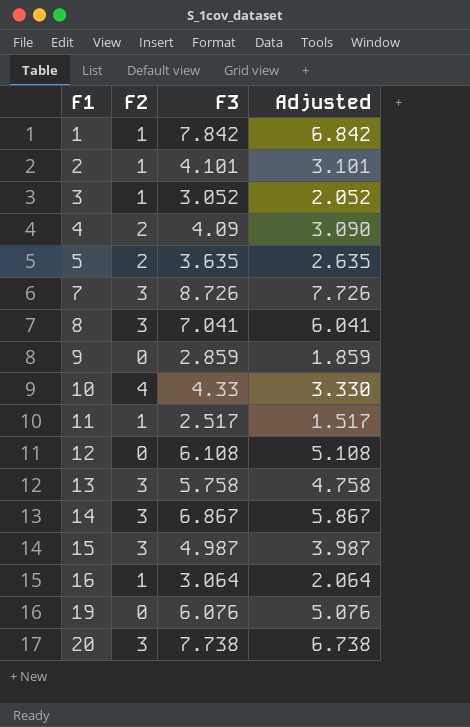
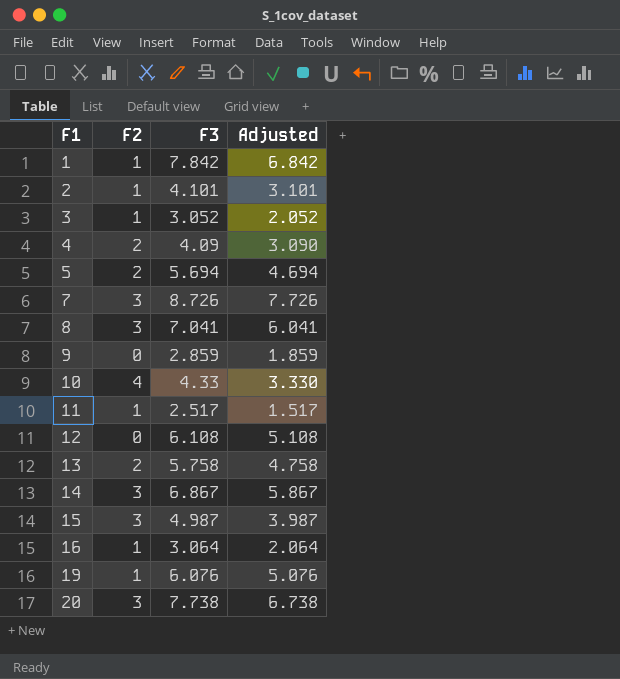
5 | F3: 3.635 -> 5.694
5 | Adjusted: 2.635 -> 4.694
13 | F2: 3 -> 2
19 | F2: 0 -> 1

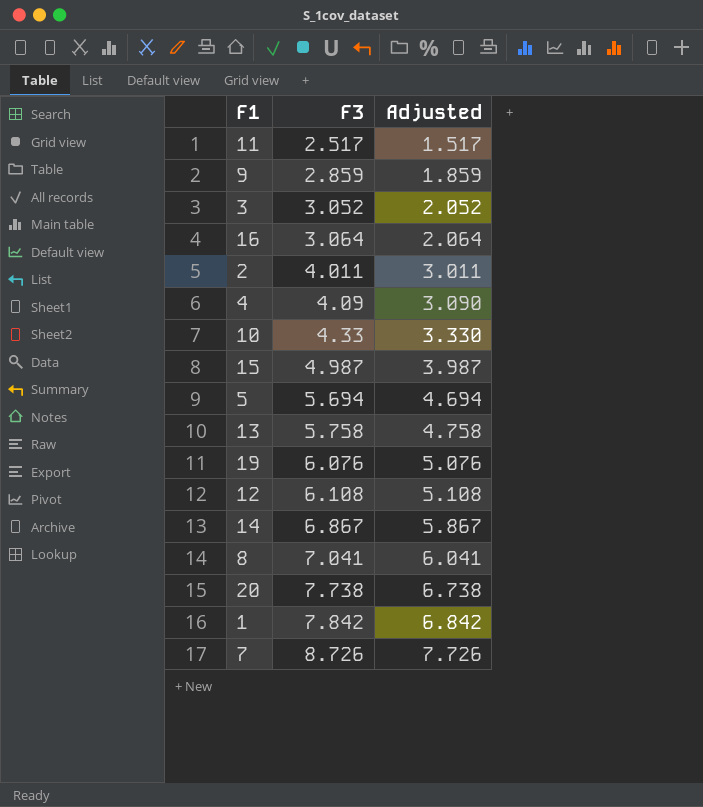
row order: F1 ascending -> F3 ascending
column F2 | position: 2 -> none
2 | F3: 4.101 -> 4.011
2 | Adjusted: 3.101 -> 3.011

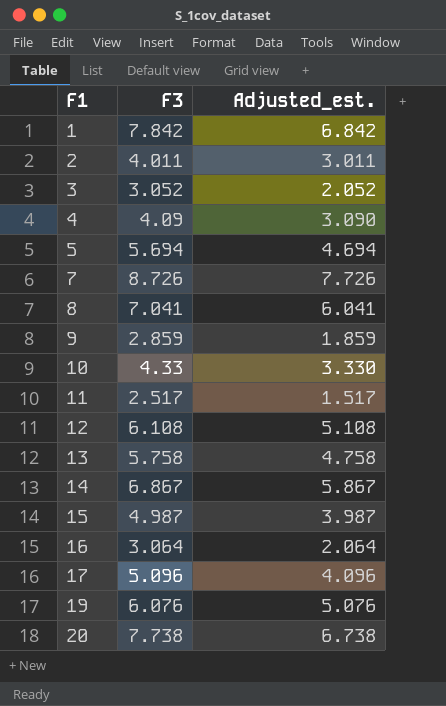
row order: F3 ascending -> F1 ascending
column name: Adjusted -> Adjusted_est.
row 17: none -> 5.096 | 4.096

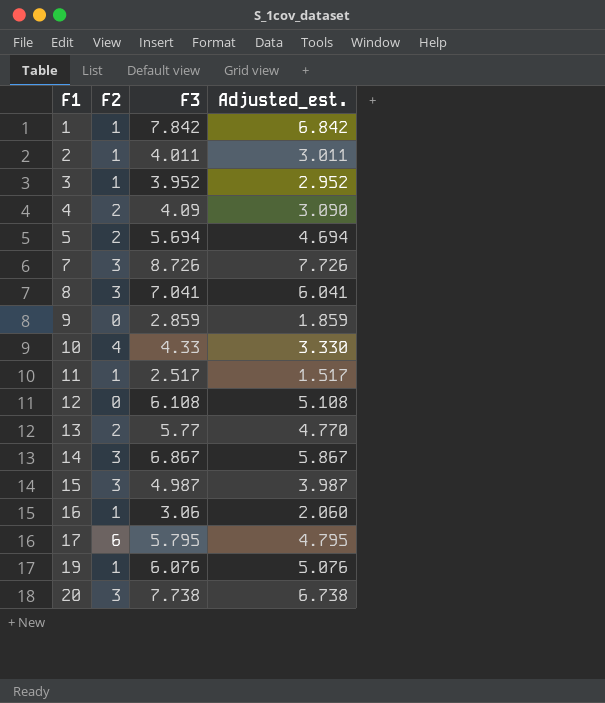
column F2 | position: none -> 2
3 | F3: 3.052 -> 3.952
3 | Adjusted_est.: 2.052 -> 2.952
13 | F3: 5.758 -> 5.77
13 | Adjusted_est.: 4.758 -> 4.770
16 | F3: 3.064 -> 3.06
16 | Adjusted_est.: 2.064 -> 2.060
17 | F3: 5.096 -> 5.795
17 | Adjusted_est.: 4.096 -> 4.795

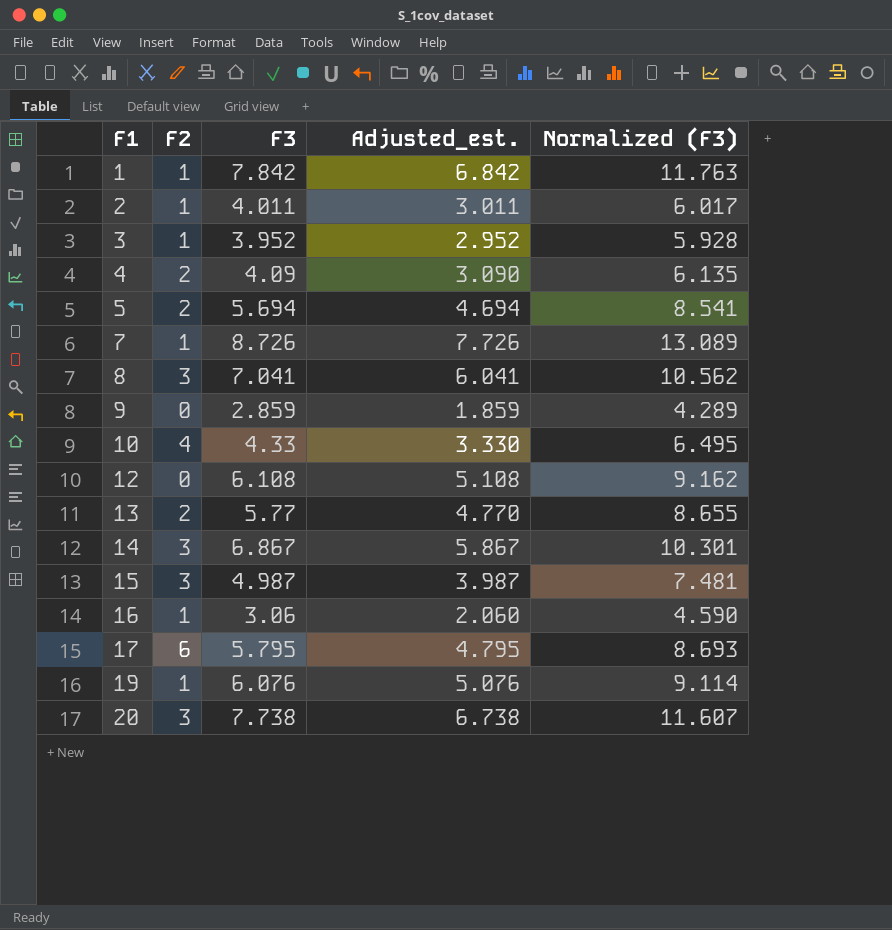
column Normalized (F3) | formula: none -> [F3] * 1.5
row 11: 1 | 2.517 | 1.517 -> none
7 | F2: 3 -> 1

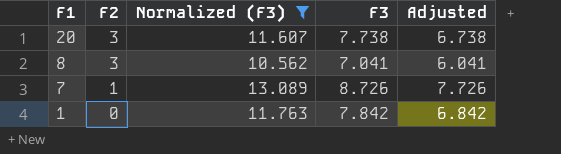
filter: none -> Normalized (F3) >= 10.562
row order: F1 ascending -> F1 descending
column Normalized (F3) | position: 5 -> 3
column name: Adjusted_est. -> Adjusted
1 | F2: 1 -> 0

